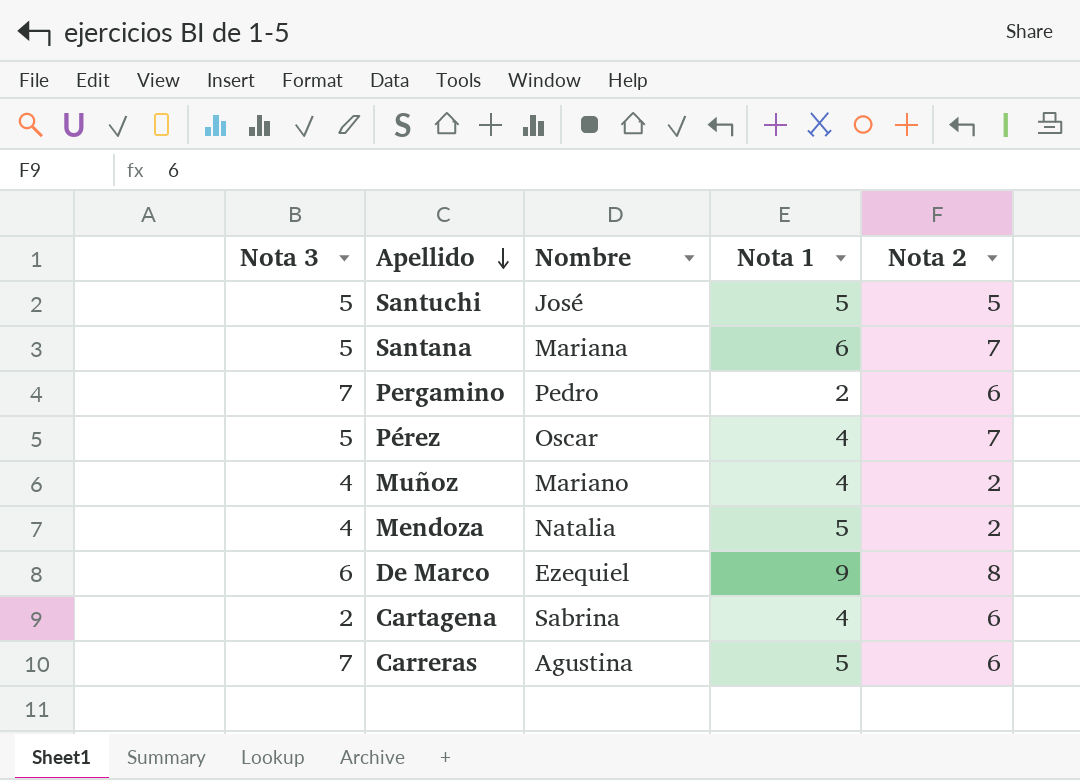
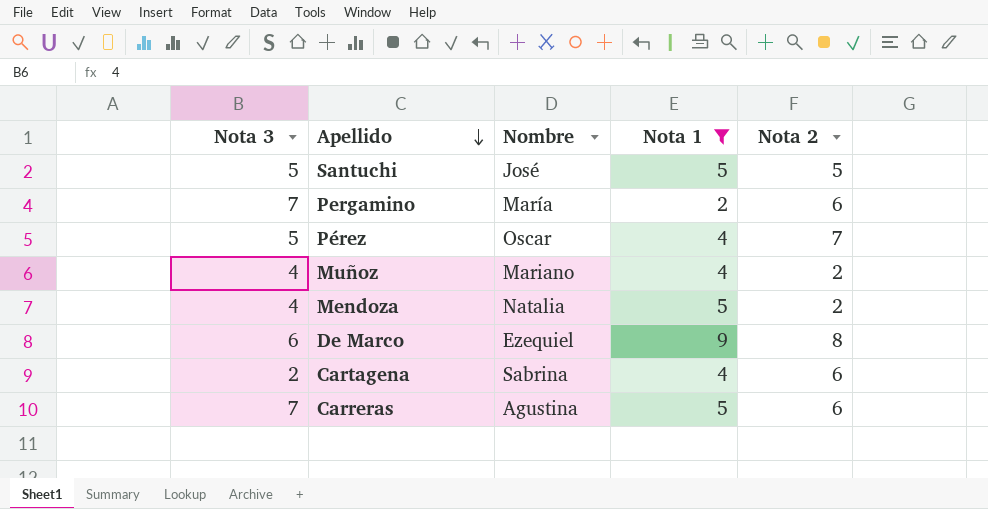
filter: none -> Nota 1 != 6
Pergamino | Nombre: Pedro -> María

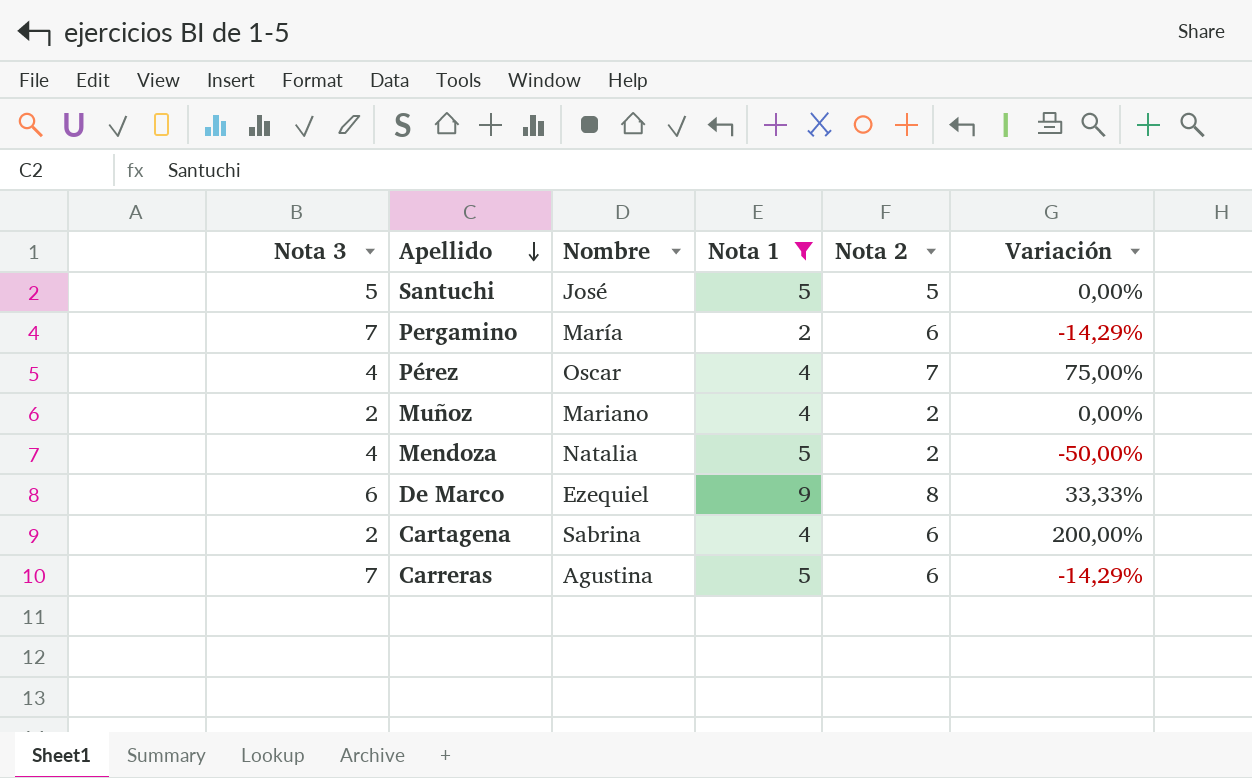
column Variación | formula: none -> ([Nota 2] - [Nota 3]) / [Nota 3]
Pérez | Nota 3: 5 -> 4
Muñoz | Nota 3: 4 -> 2

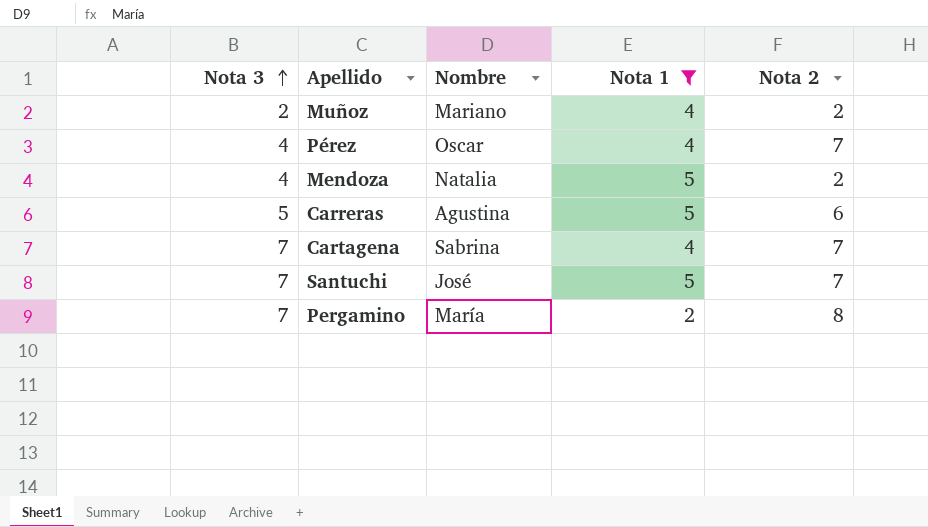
row order: Apellido descending -> Nota 3 ascending
column Variación | formula: ([Nota 2] - [Nota 3]) / [Nota 3] -> none
row De Marco: 6 | Ezequiel | 9 | 8 | 33,33% -> none
Carreras | Nota 3: 7 -> 5
Cartagena | Nota 3: 2 -> 7
Cartagena | Nota 2: 6 -> 7
Santuchi | Nota 3: 5 -> 7
Santuchi | Nota 2: 5 -> 7
Pergamino | Nota 2: 6 -> 8

